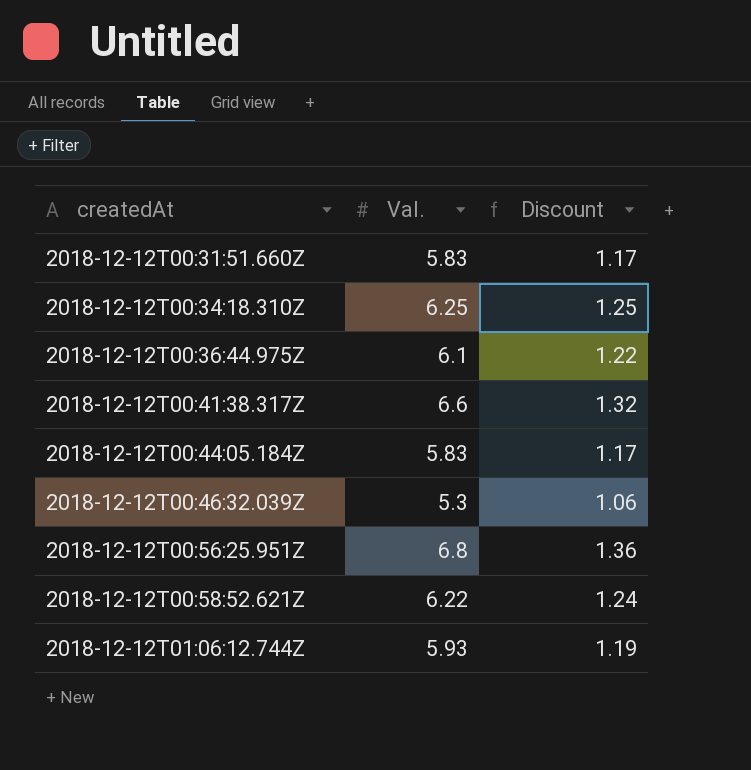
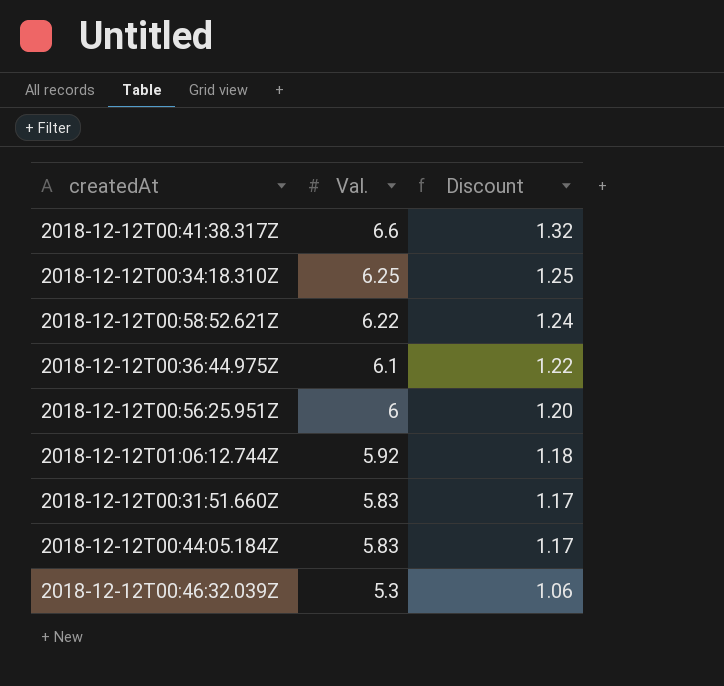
row order: createdAt ascending -> Val. descending
2018-12-12T00:56:25.951Z | Val.: 6.8 -> 6
2018-12-12T00:56:25.951Z | Discount: 1.36 -> 1.20
2018-12-12T01:06:12.744Z | Val.: 5.93 -> 5.92
2018-12-12T01:06:12.744Z | Discount: 1.19 -> 1.18

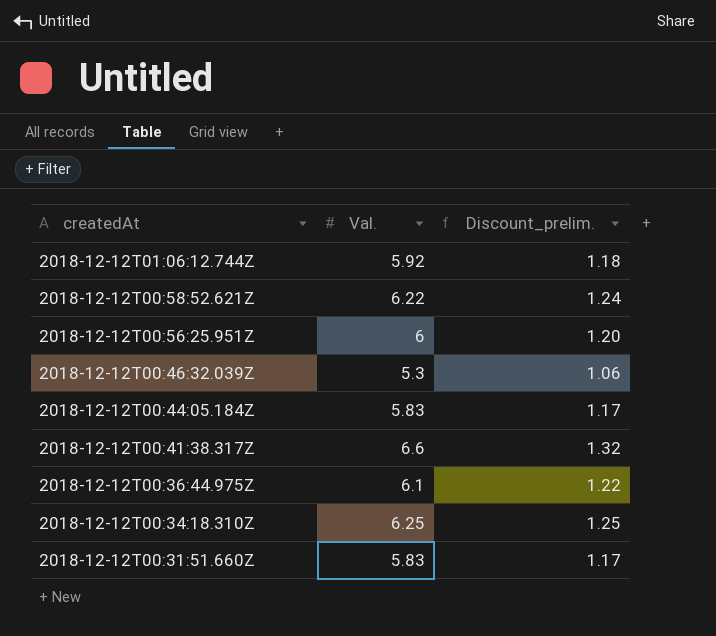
row order: Val. descending -> createdAt descending
column name: Discount -> Discount_prelim.

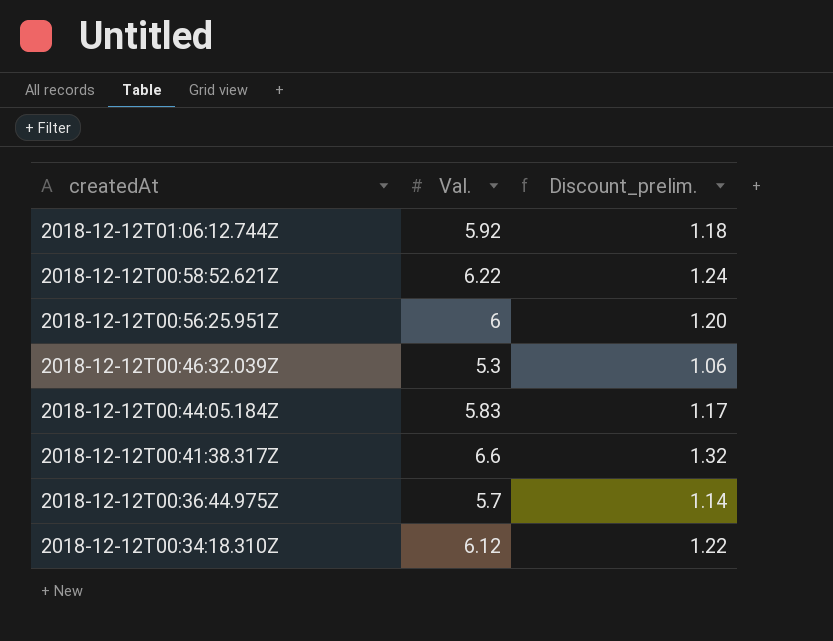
row 2018-12-12T00:31:51.660Z: 5.83 | 1.17 -> none
2018-12-12T00:36:44.975Z | Val.: 6.1 -> 5.7
2018-12-12T00:36:44.975Z | Discount_prelim.: 1.22 -> 1.14
2018-12-12T00:34:18.310Z | Val.: 6.25 -> 6.12
2018-12-12T00:34:18.310Z | Discount_prelim.: 1.25 -> 1.22

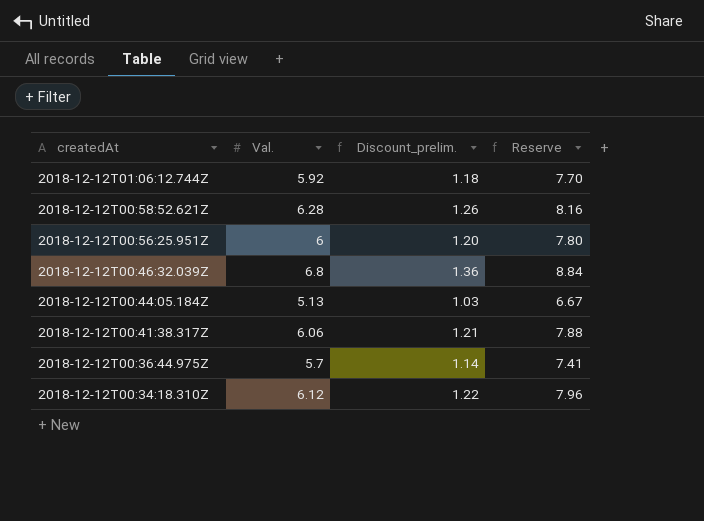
column Reserve | formula: none -> [Val.] * 1.3
2018-12-12T00:58:52.621Z | Val.: 6.22 -> 6.28
2018-12-12T00:58:52.621Z | Discount_prelim.: 1.24 -> 1.26
2018-12-12T00:46:32.039Z | Val.: 5.3 -> 6.8
2018-12-12T00:46:32.039Z | Discount_prelim.: 1.06 -> 1.36
2018-12-12T00:44:05.184Z | Val.: 5.83 -> 5.13
2018-12-12T00:44:05.184Z | Discount_prelim.: 1.17 -> 1.03
2018-12-12T00:41:38.317Z | Val.: 6.6 -> 6.06
2018-12-12T00:41:38.317Z | Discount_prelim.: 1.32 -> 1.21

